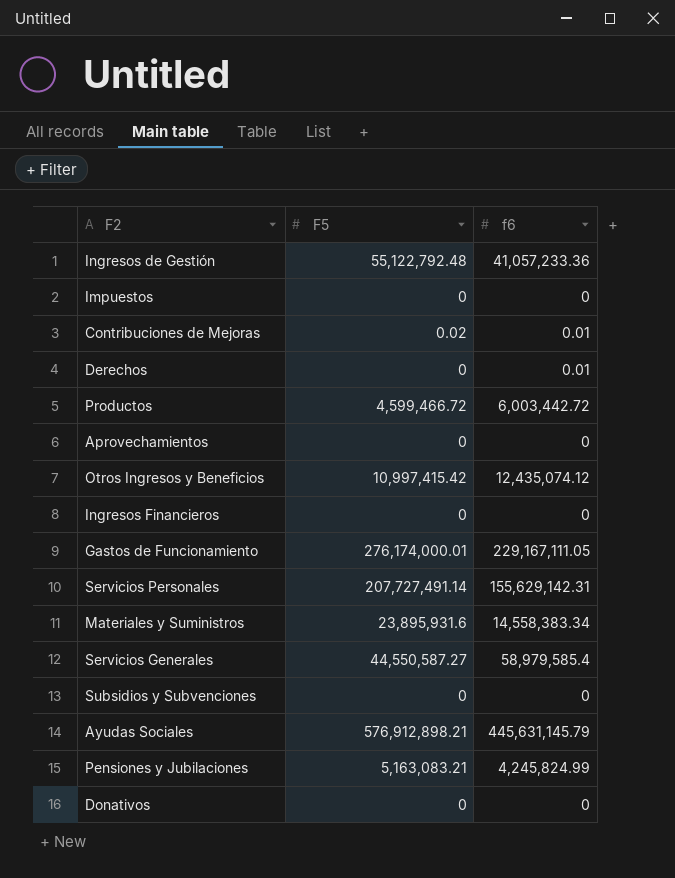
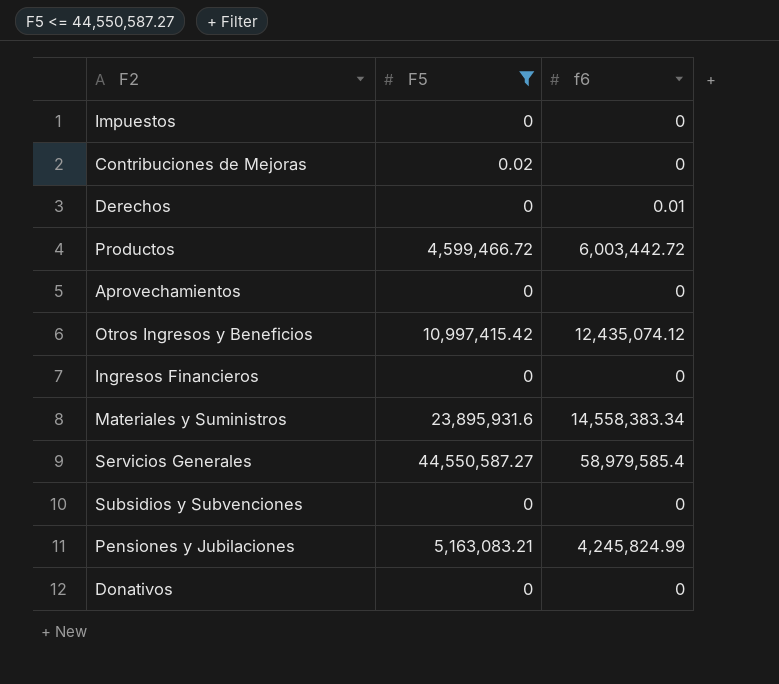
filter: none -> F5 <= 44,550,587.27
Contribuciones de Mejoras | f6: 0.01 -> 0

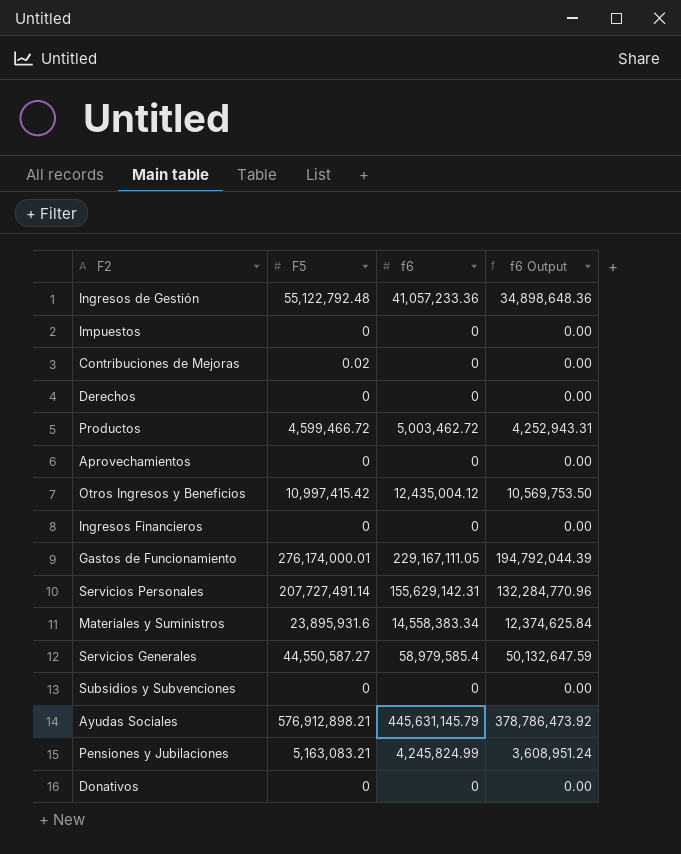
filter: F5 <= 44,550,587.27 -> none
column f6 Output | formula: none -> [f6] * 0.85
Derechos | f6: 0.01 -> 0
Productos | f6: 6,003,442.72 -> 5,003,462.72
Otros Ingresos y Beneficios | f6: 12,435,074.12 -> 12,435,004.12

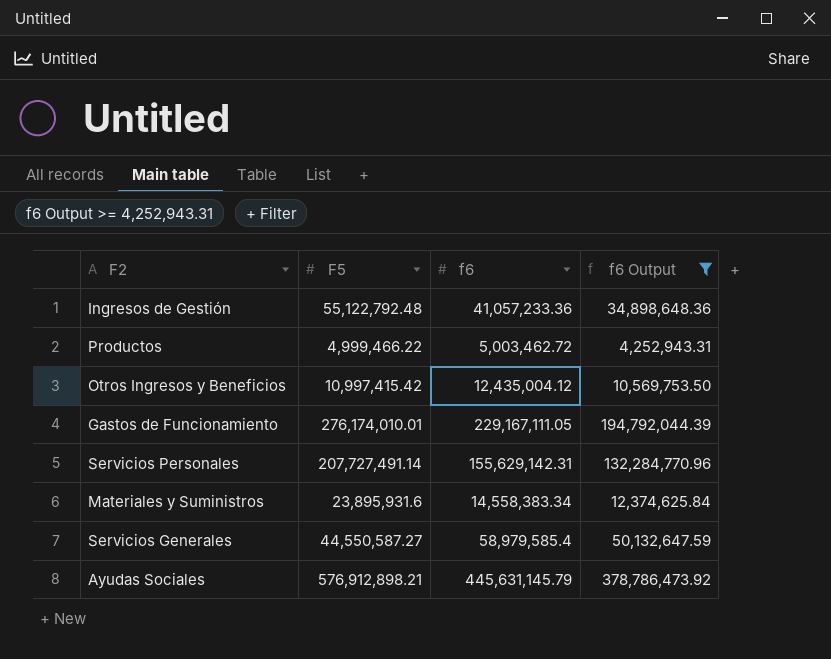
filter: none -> f6 Output >= 4,252,943.31
Productos | F5: 4,599,466.72 -> 4,999,466.22
Gastos de Funcionamiento | F5: 276,174,000.01 -> 276,174,010.01

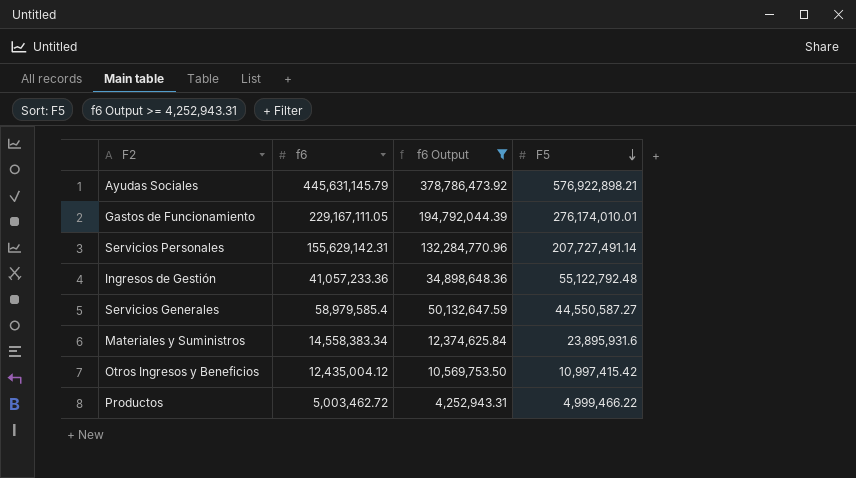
row order: none -> F5 descending
column F5 | position: 2 -> 4
Ayudas Sociales | F5: 576,912,898.21 -> 576,922,898.21

